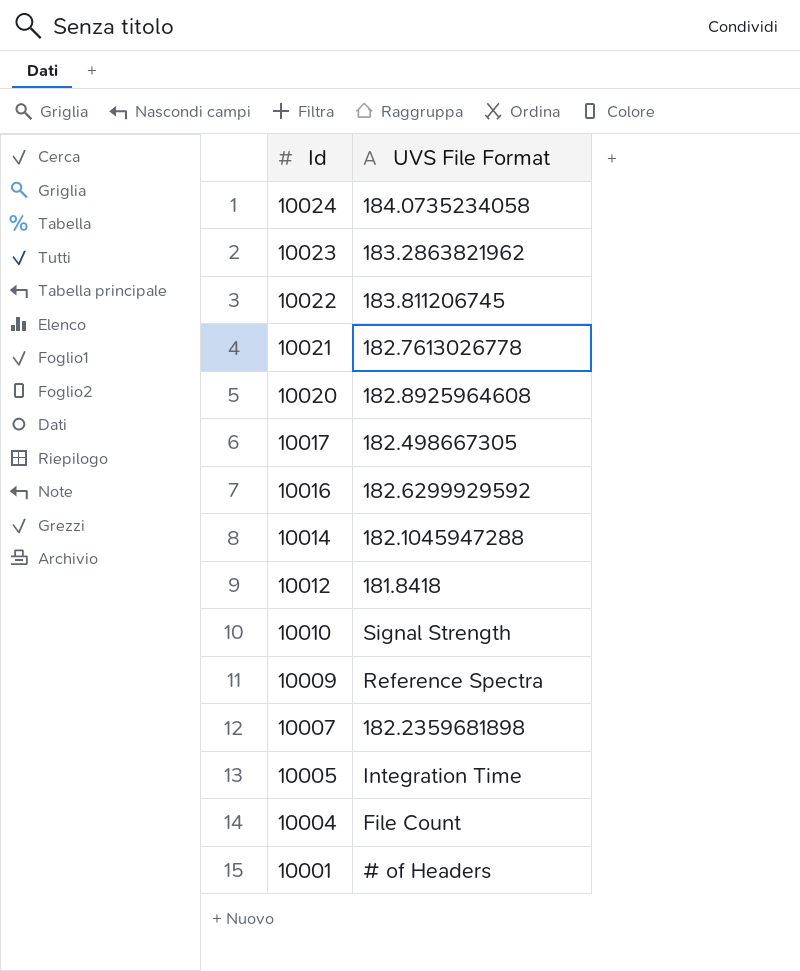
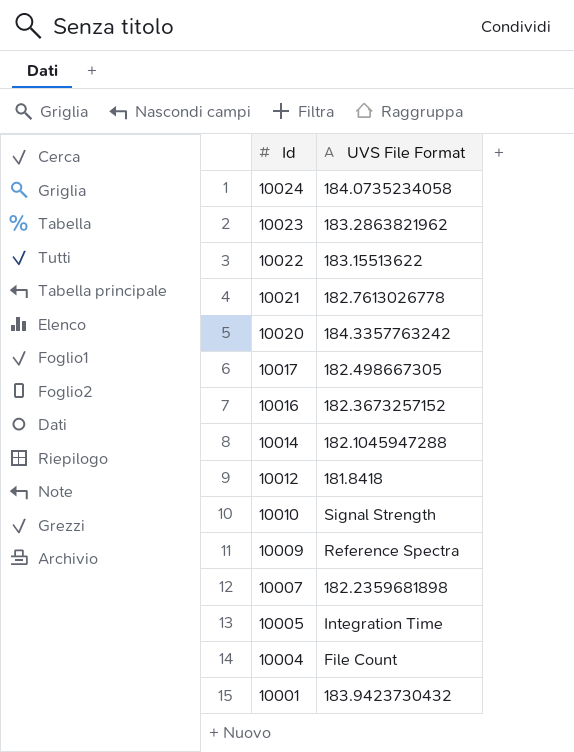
10022 | UVS File Format: 183.811206745 -> 183.15513622
10020 | UVS File Format: 182.8925964608 -> 184.3357763242
10016 | UVS File Format: 182.6299929592 -> 182.3673257152
10001 | UVS File Format: # of Headers -> 183.9423730432

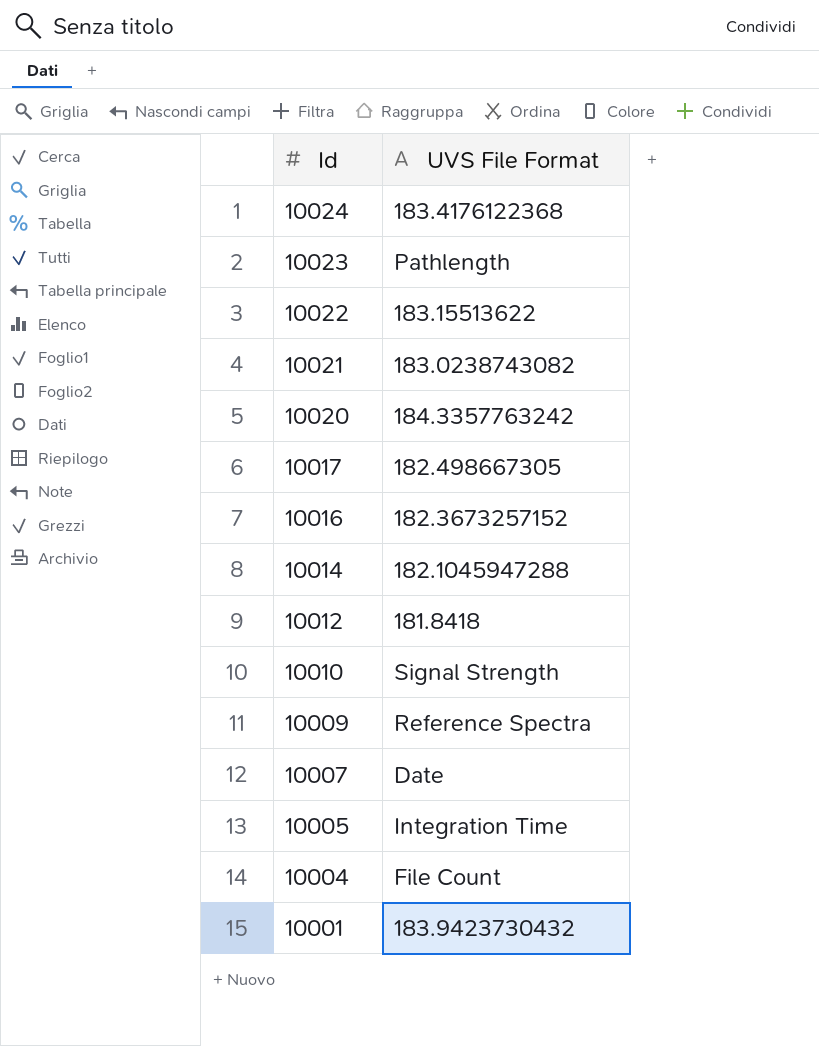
10024 | UVS File Format: 184.0735234058 -> 183.4176122368
10023 | UVS File Format: 183.2863821962 -> Pathlength
10021 | UVS File Format: 182.7613026778 -> 183.0238743082
10007 | UVS File Format: 182.2359681898 -> Date

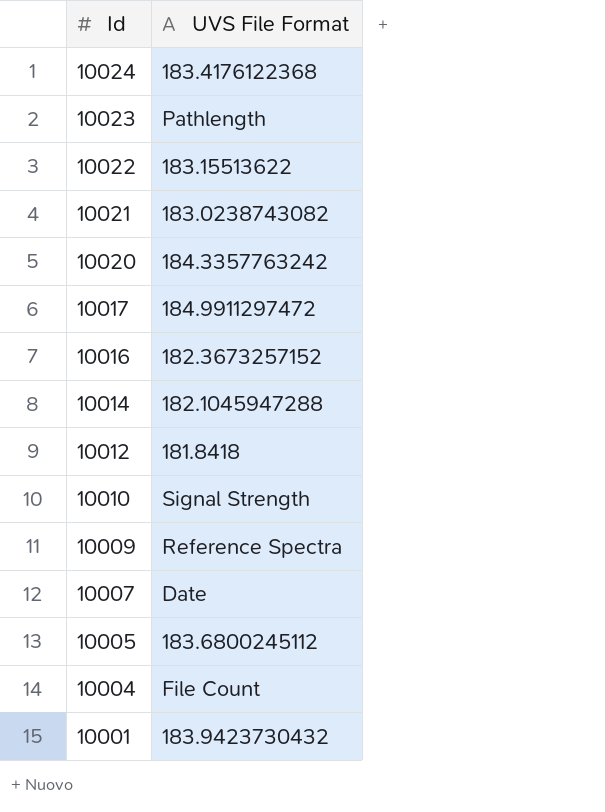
10017 | UVS File Format: 182.498667305 -> 184.9911297472
10005 | UVS File Format: Integration Time -> 183.6800245112

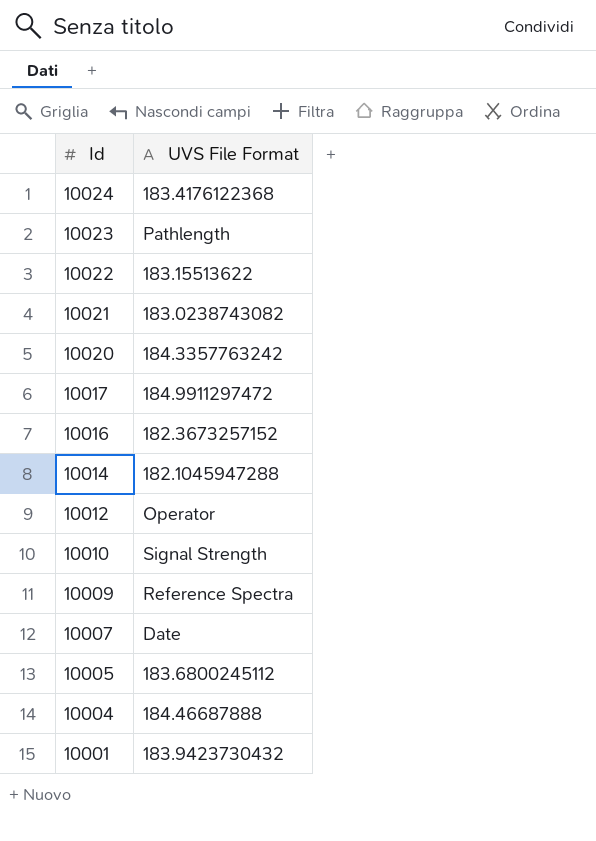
10012 | UVS File Format: 181.8418 -> Operator
10004 | UVS File Format: File Count -> 184.46687888

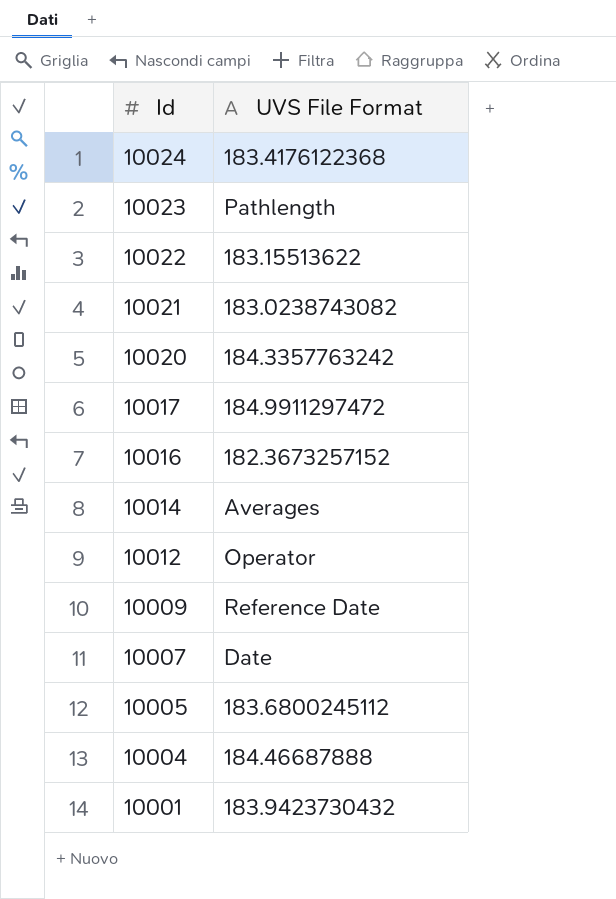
row 10010: Signal Strength -> none
10014 | UVS File Format: 182.1045947288 -> Averages
10009 | UVS File Format: Reference Spectra -> Reference Date

